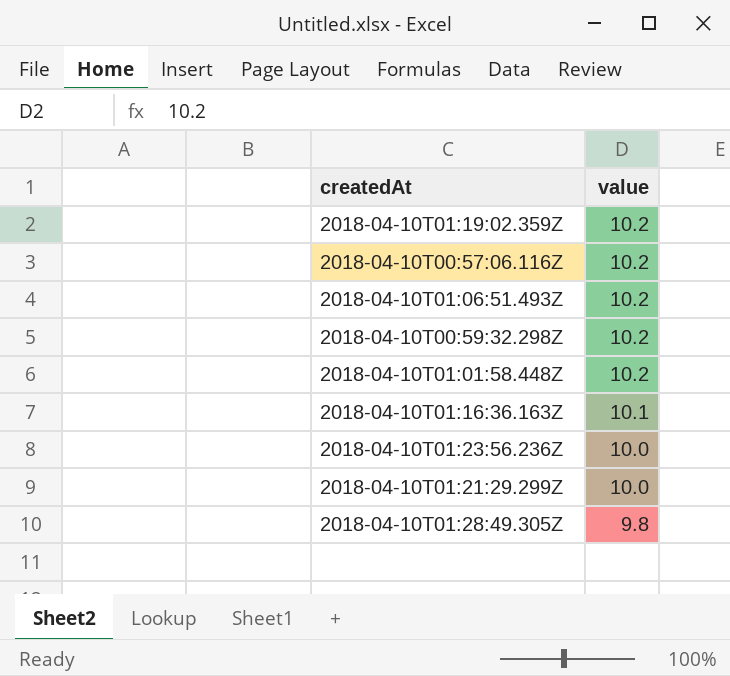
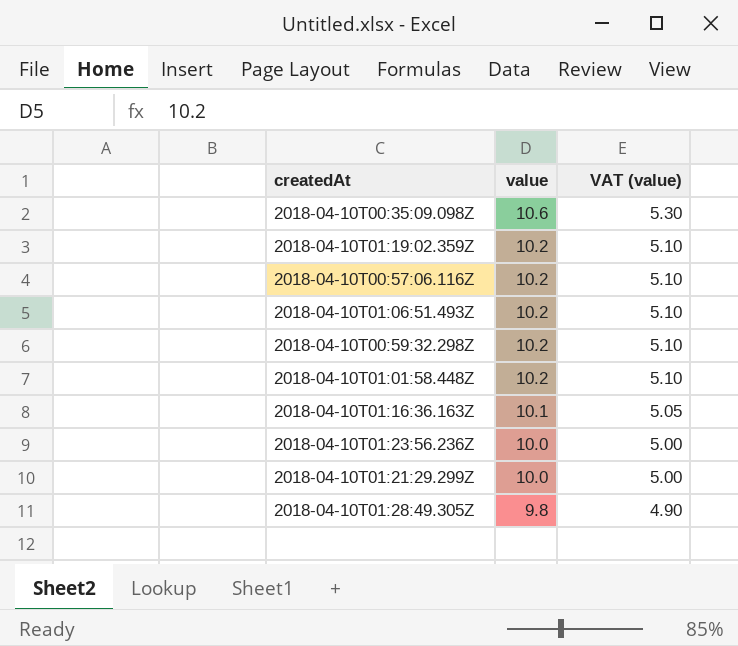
column VAT (value) | formula: none -> [value] * 0.5
row 2018-04-10T00:35:09.098Z: none -> 10.6 | 5.30

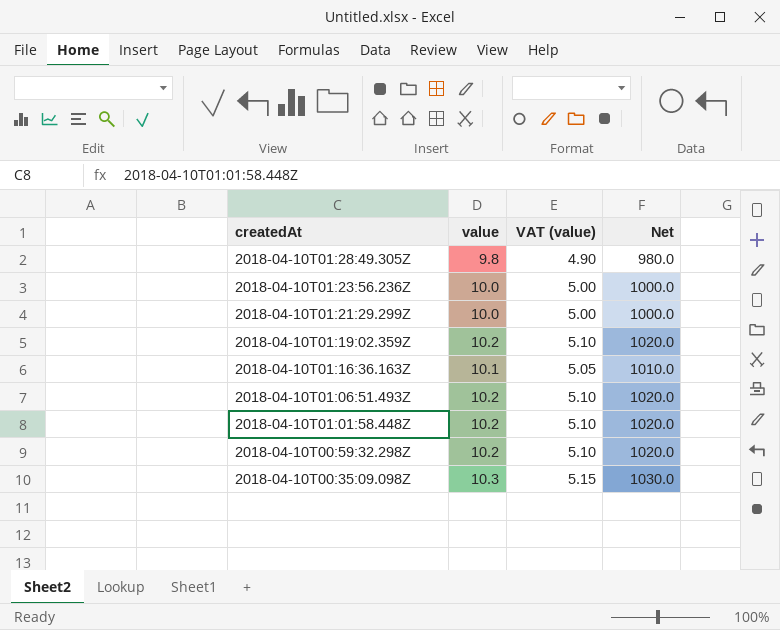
row order: value descending -> createdAt descending
column Net | formula: none -> [value] * 100
row 2018-04-10T00:57:06.116Z: 10.2 | 5.10 -> none
2018-04-10T00:35:09.098Z | value: 10.6 -> 10.3
2018-04-10T00:35:09.098Z | VAT (value): 5.30 -> 5.15

